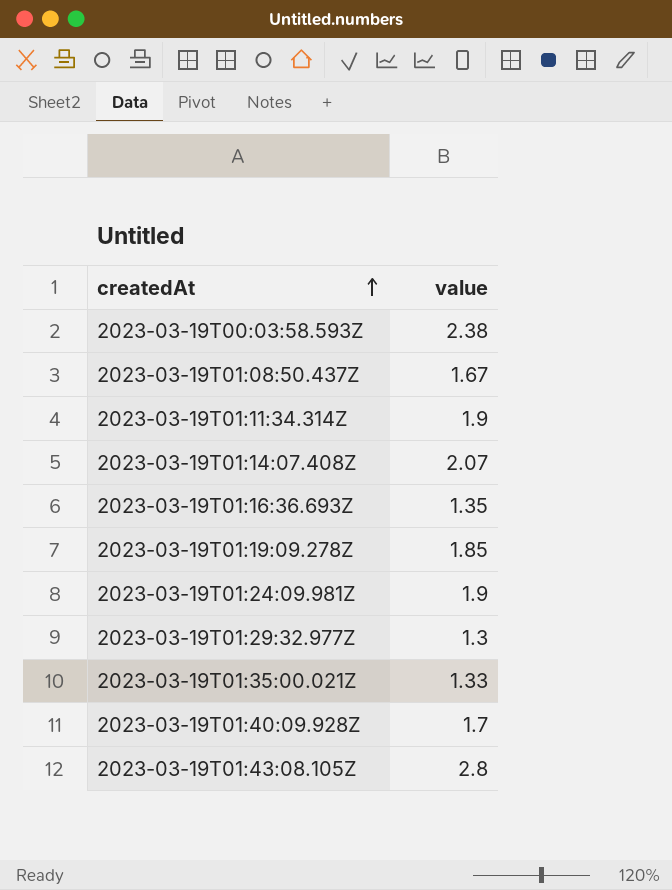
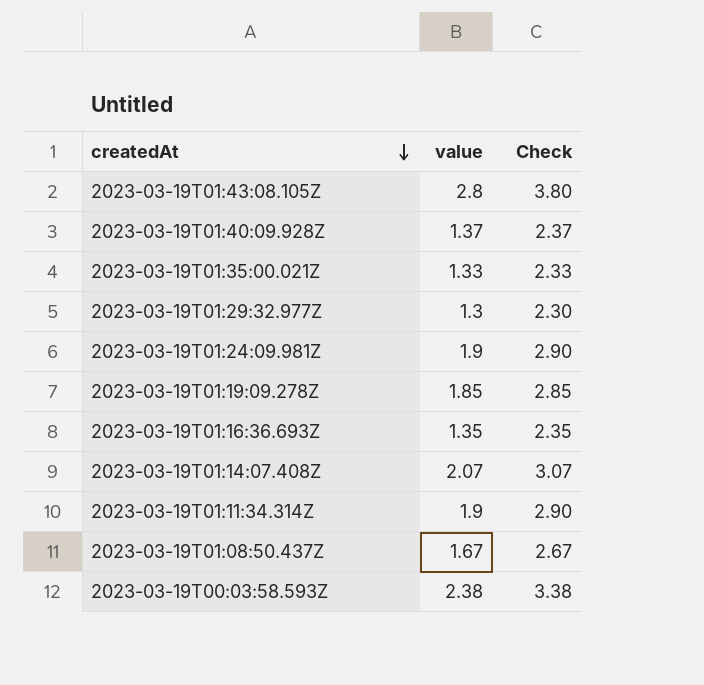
row order: createdAt ascending -> createdAt descending
column Check | formula: none -> [value] + 1
2023-03-19T01:40:09.928Z | value: 1.7 -> 1.37

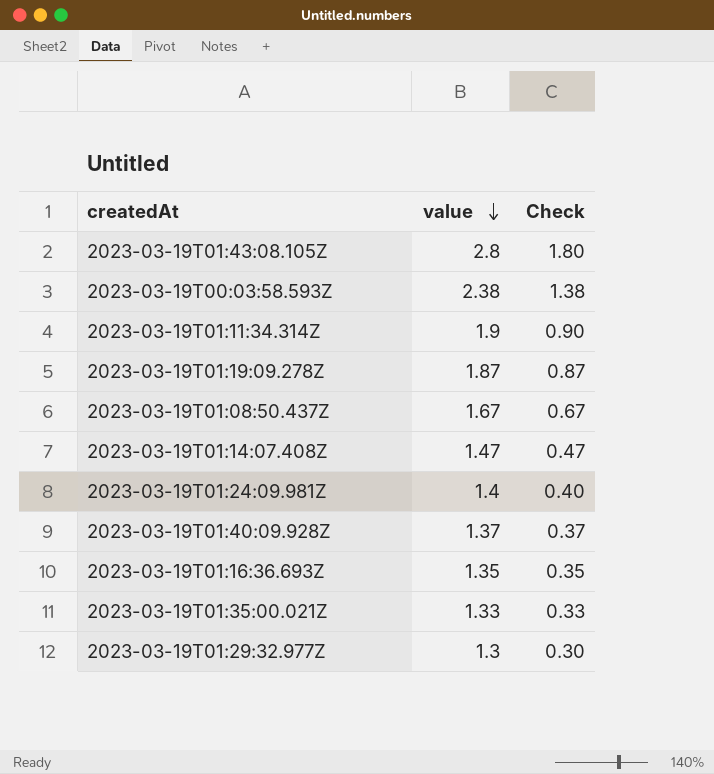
row order: createdAt descending -> value descending
column Check | formula: [value] + 1 -> [value] - 1
2023-03-19T01:19:09.278Z | value: 1.85 -> 1.87
2023-03-19T01:14:07.408Z | value: 2.07 -> 1.47
2023-03-19T01:24:09.981Z | value: 1.9 -> 1.4

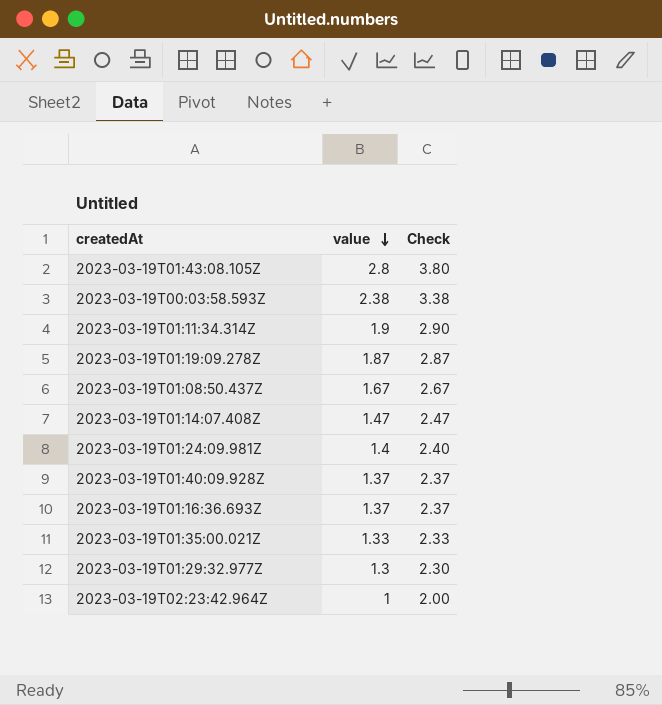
column Check | formula: [value] - 1 -> [value] + 1
2023-03-19T01:16:36.693Z | value: 1.35 -> 1.37
row 2023-03-19T02:23:42.964Z: none -> 1 | 2.00

